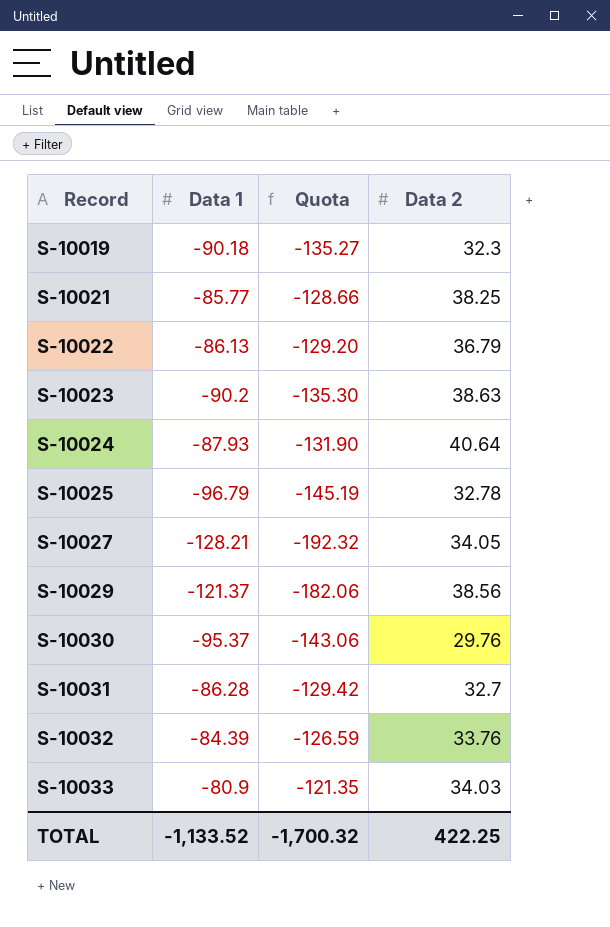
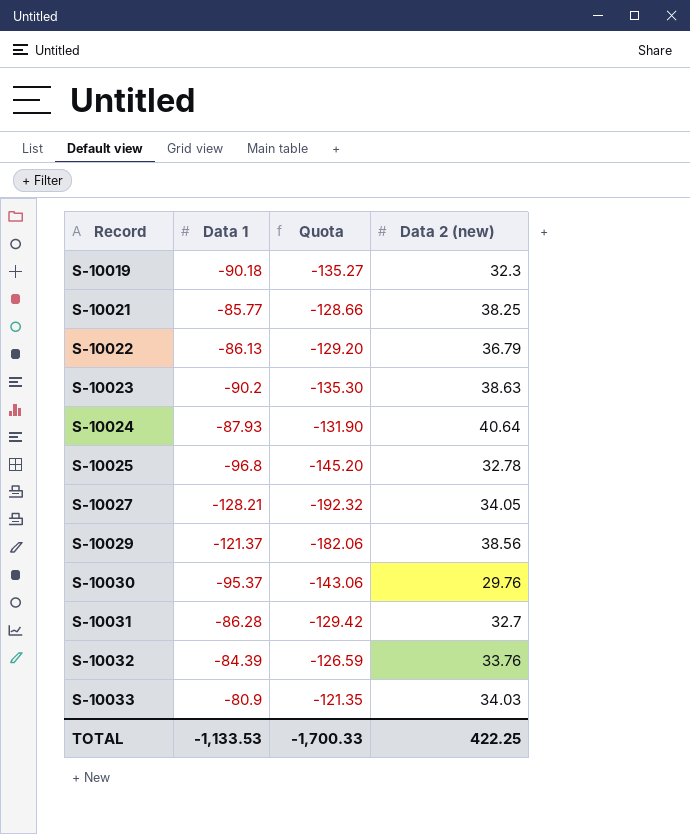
column name: Data 2 -> Data 2 (new)
S-10025 | Data 1: -96.79 -> -96.8
S-10025 | Quota: -145.19 -> -145.20
TOTAL | Data 1: -1,133.52 -> -1,133.53
TOTAL | Quota: -1,700.32 -> -1,700.33

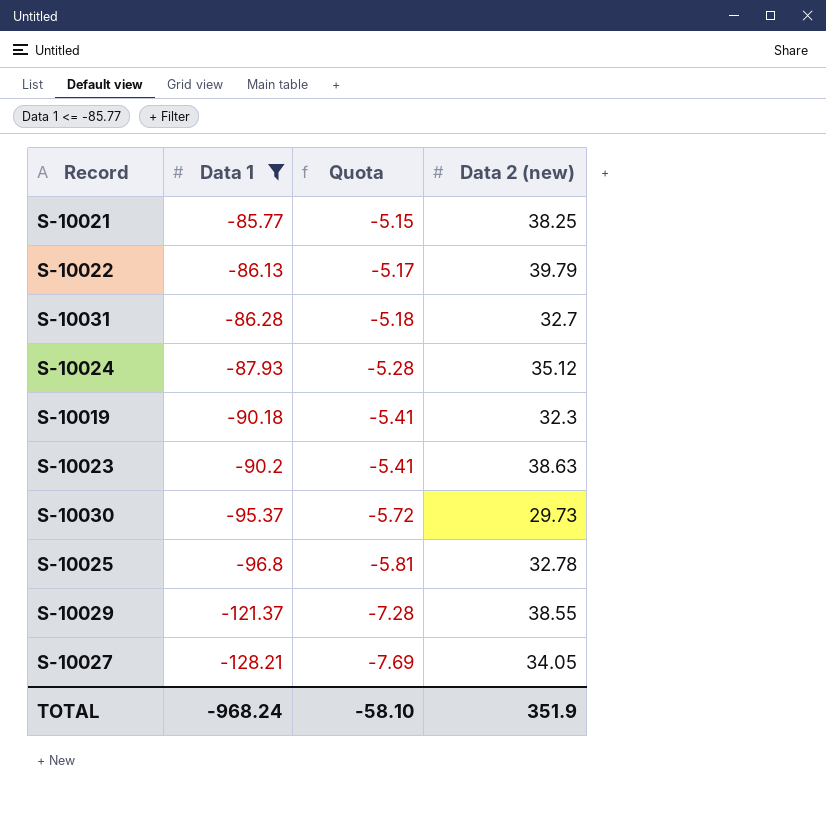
filter: none -> Data 1 <= -85.77
row order: Record ascending -> Data 1 descending
column Quota | formula: [Data 1] * 1.5 -> [Data 1] * 0.06
S-10022 | Data 2 (new): 36.79 -> 39.79
S-10024 | Data 2 (new): 40.64 -> 35.12
S-10030 | Data 2 (new): 29.76 -> 29.73
S-10029 | Data 2 (new): 38.56 -> 38.55
TOTAL | Data 1: -1,133.53 -> -968.24
TOTAL | Quota: -1,700.33 -> -58.10
TOTAL | Data 2 (new): 422.25 -> 351.9

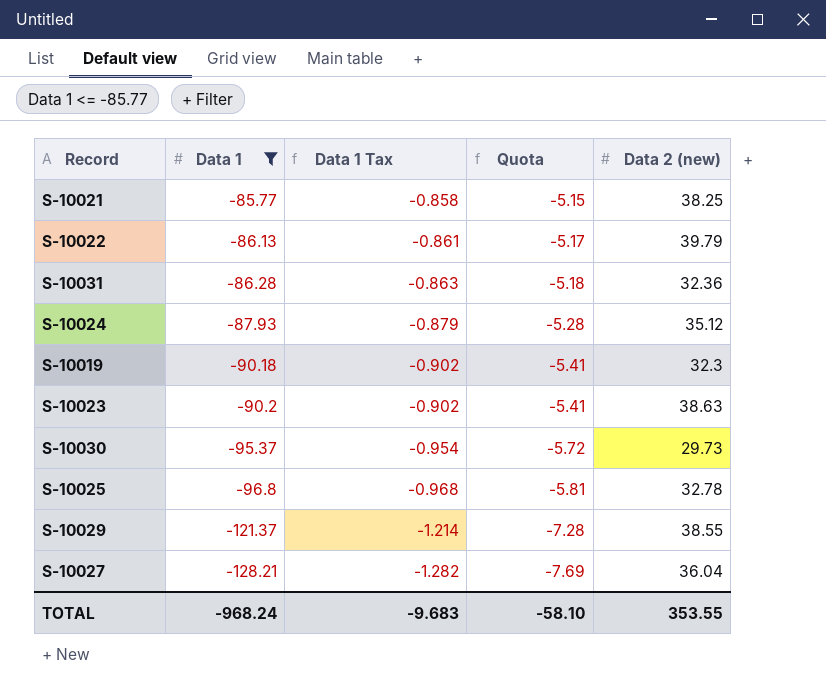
column Data 1 Tax | formula: none -> [Data 1] * 0.01
S-10031 | Data 2 (new): 32.7 -> 32.36
S-10027 | Data 2 (new): 34.05 -> 36.04
TOTAL | Data 2 (new): 351.9 -> 353.55

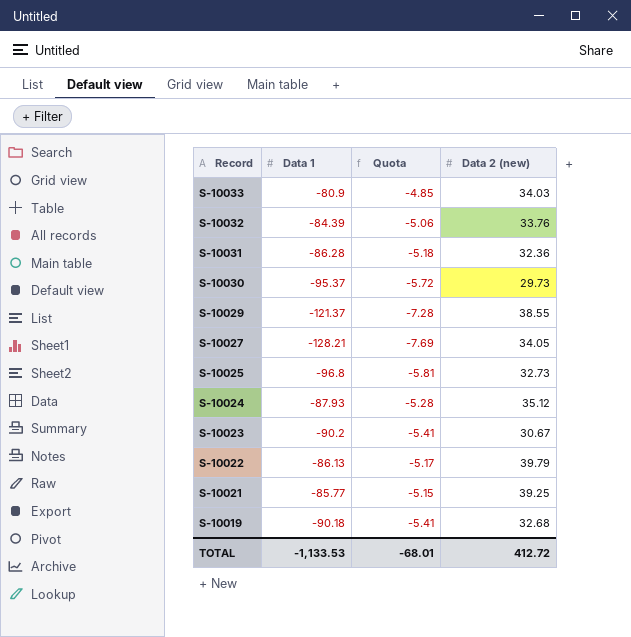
filter: Data 1 <= -85.77 -> none
row order: Data 1 descending -> Record descending
column Data 1 Tax | formula: [Data 1] * 0.01 -> none
S-10027 | Data 2 (new): 36.04 -> 34.05
S-10025 | Data 2 (new): 32.78 -> 32.73
S-10023 | Data 2 (new): 38.63 -> 30.67
S-10021 | Data 2 (new): 38.25 -> 39.25
S-10019 | Data 2 (new): 32.3 -> 32.68
TOTAL | Data 1: -968.24 -> -1,133.53
TOTAL | Quota: -58.10 -> -68.01
TOTAL | Data 2 (new): 353.55 -> 412.72

